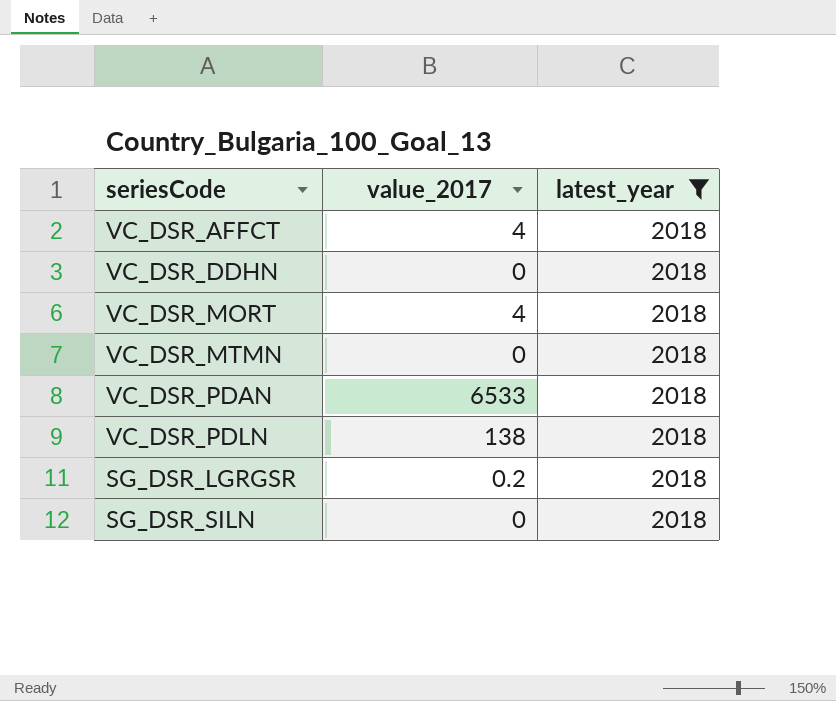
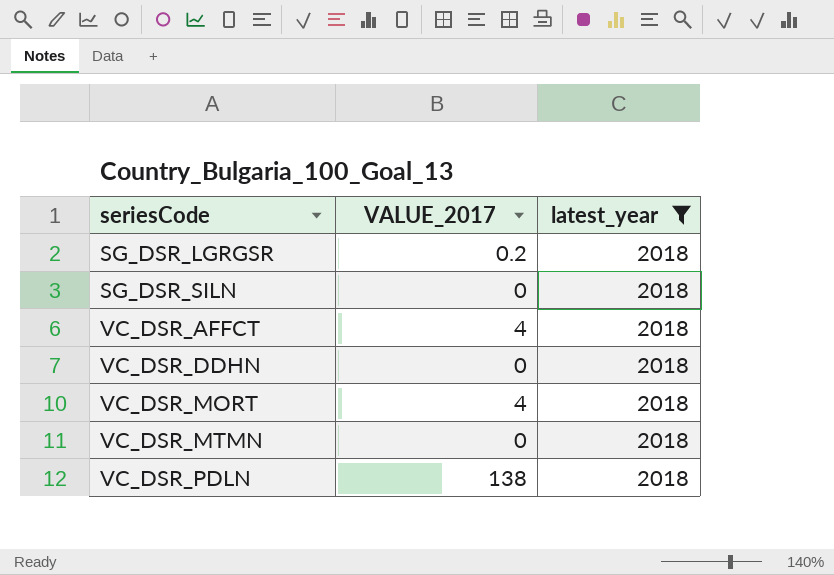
row order: none -> seriesCode ascending
column name: value_2017 -> VALUE_2017
row VC_DSR_PDAN: 6533 | 2018 -> none

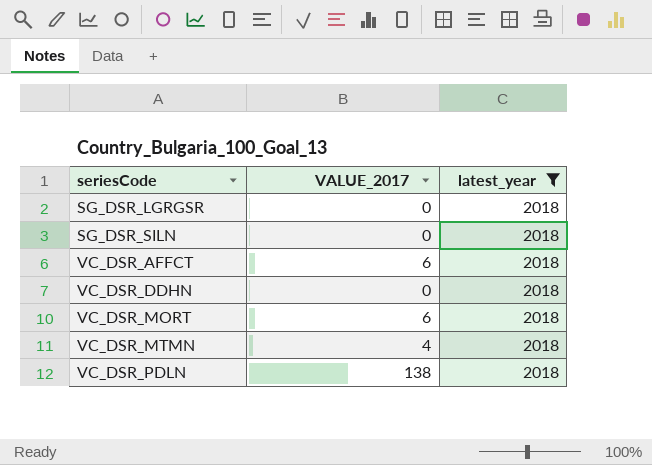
SG_DSR_LGRGSR | VALUE_2017: 0.2 -> 0
VC_DSR_AFFCT | VALUE_2017: 4 -> 6
VC_DSR_MORT | VALUE_2017: 4 -> 6
VC_DSR_MTMN | VALUE_2017: 0 -> 4

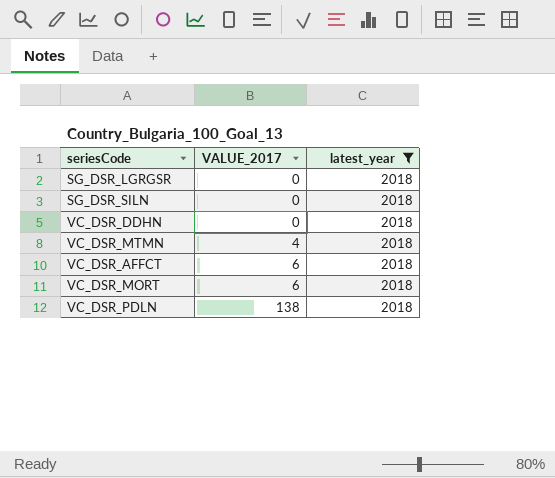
row order: seriesCode ascending -> VALUE_2017 ascending

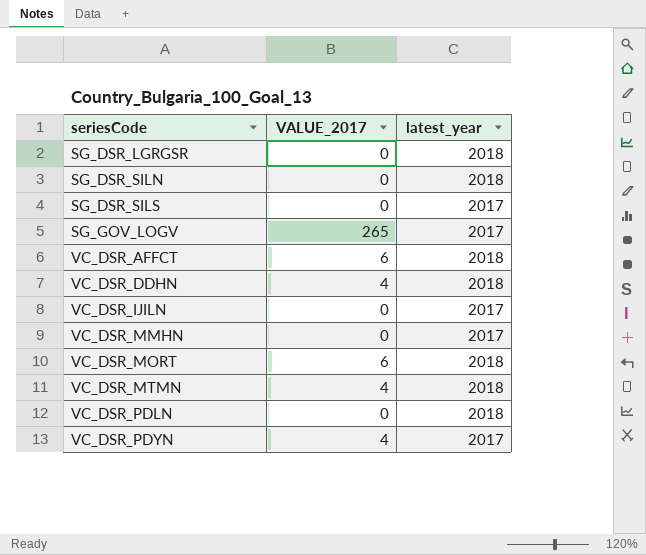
filter: latest_year = 2018 -> none
row order: VALUE_2017 ascending -> seriesCode ascending
VC_DSR_DDHN | VALUE_2017: 0 -> 4
VC_DSR_PDLN | VALUE_2017: 138 -> 0

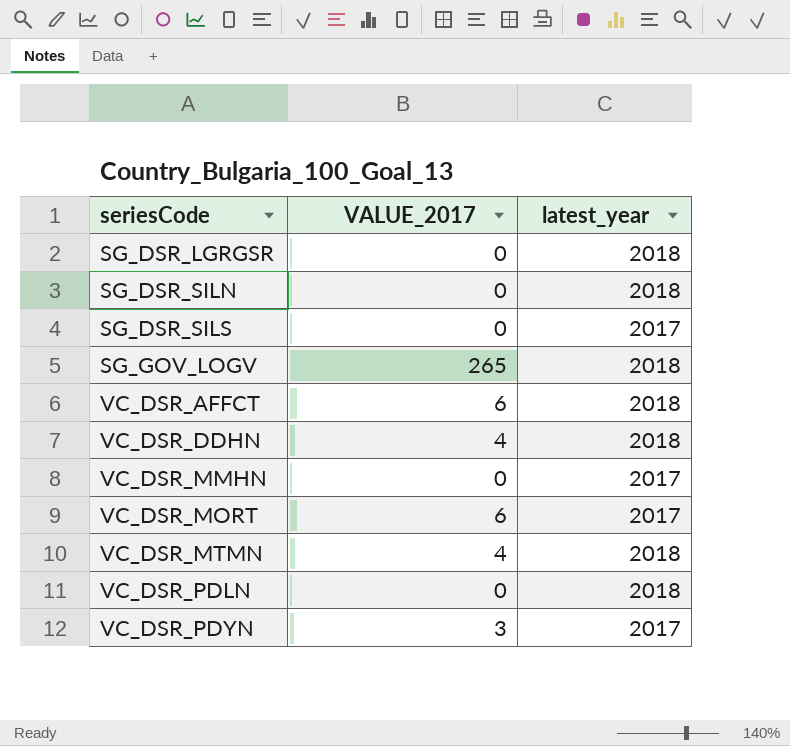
row VC_DSR_IJILN: 0 | 2017 -> none
SG_GOV_LOGV | latest_year: 2017 -> 2018
VC_DSR_MORT | latest_year: 2018 -> 2017
VC_DSR_PDYN | VALUE_2017: 4 -> 3

